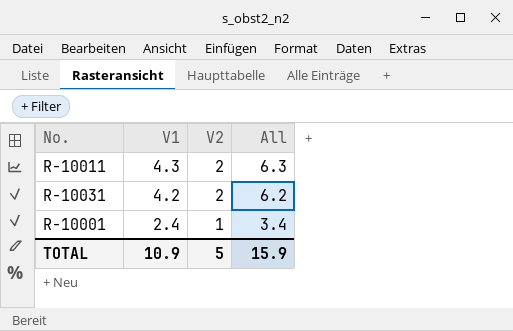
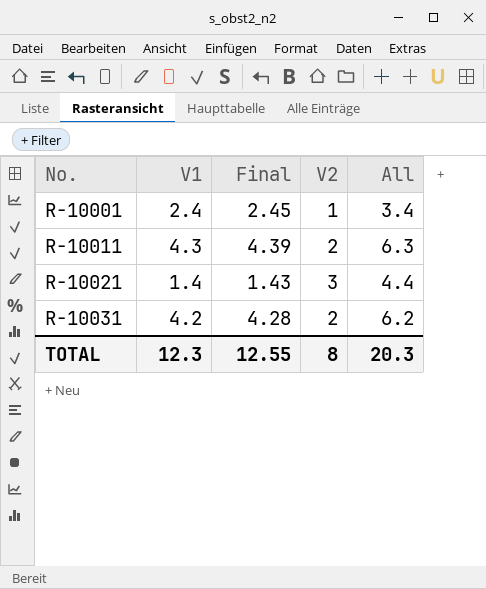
row order: V1 descending -> No. ascending
column Final | formula: none -> [V1] * 1.02
row R-10021: none -> 1.4 | 1.43 | 3 | 4.4
TOTAL | V1: 10.9 -> 12.3
TOTAL | V2: 5 -> 8
TOTAL | All: 15.9 -> 20.3

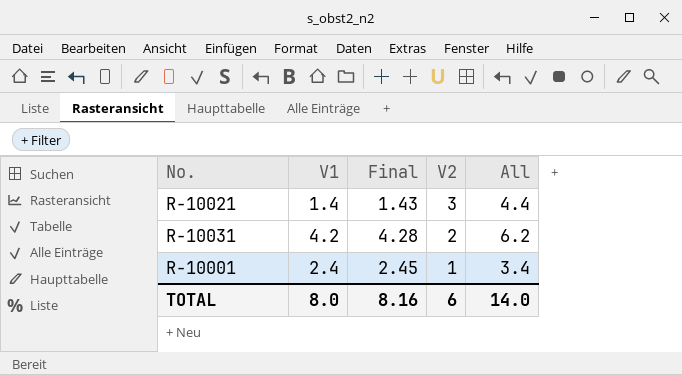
row order: No. ascending -> V2 descending
row R-10011: 4.3 | 4.39 | 2 | 6.3 -> none
TOTAL | V1: 12.3 -> 8.0
TOTAL | Final: 12.55 -> 8.16
TOTAL | V2: 8 -> 6
TOTAL | All: 20.3 -> 14.0

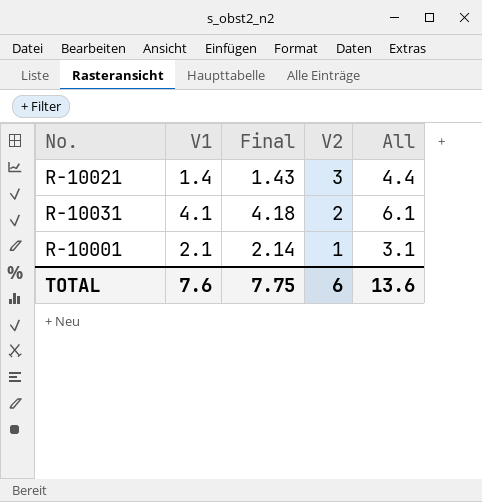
R-10031 | V1: 4.2 -> 4.1
R-10031 | Final: 4.28 -> 4.18
R-10031 | All: 6.2 -> 6.1
R-10001 | V1: 2.4 -> 2.1
R-10001 | Final: 2.45 -> 2.14
R-10001 | All: 3.4 -> 3.1
TOTAL | V1: 8.0 -> 7.6
TOTAL | Final: 8.16 -> 7.75
TOTAL | All: 14.0 -> 13.6

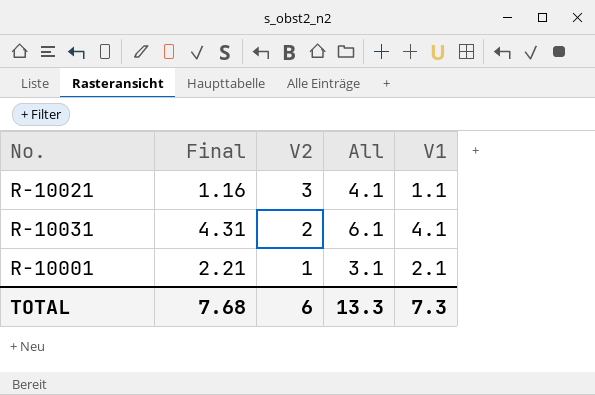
column Final | formula: [V1] * 1.02 -> [V1] * 1.05
column V1 | position: 2 -> 5
R-10021 | All: 4.4 -> 4.1
R-10021 | V1: 1.4 -> 1.1
TOTAL | Final: 7.75 -> 7.68
TOTAL | All: 13.6 -> 13.3
TOTAL | V1: 7.6 -> 7.3

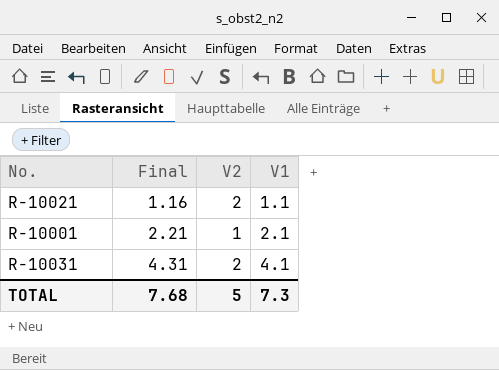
row order: V2 descending -> Final ascending
column All | formula: [V2] + [V1] -> none
R-10021 | V2: 3 -> 2
TOTAL | V2: 6 -> 5

